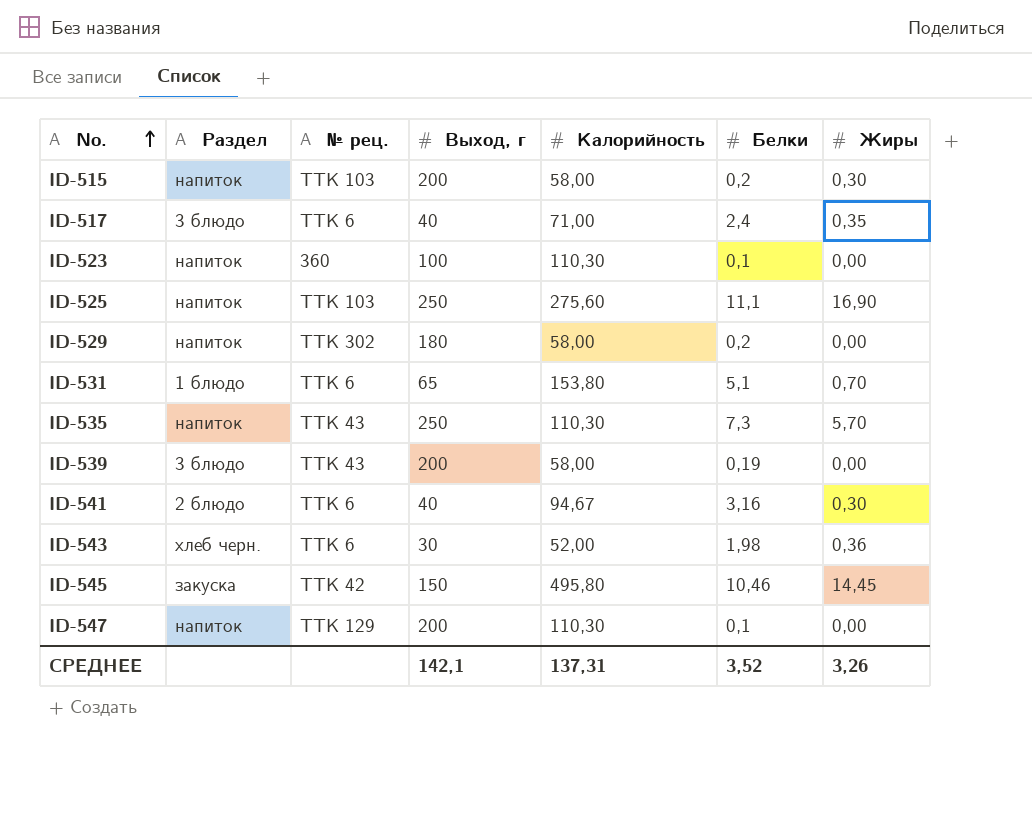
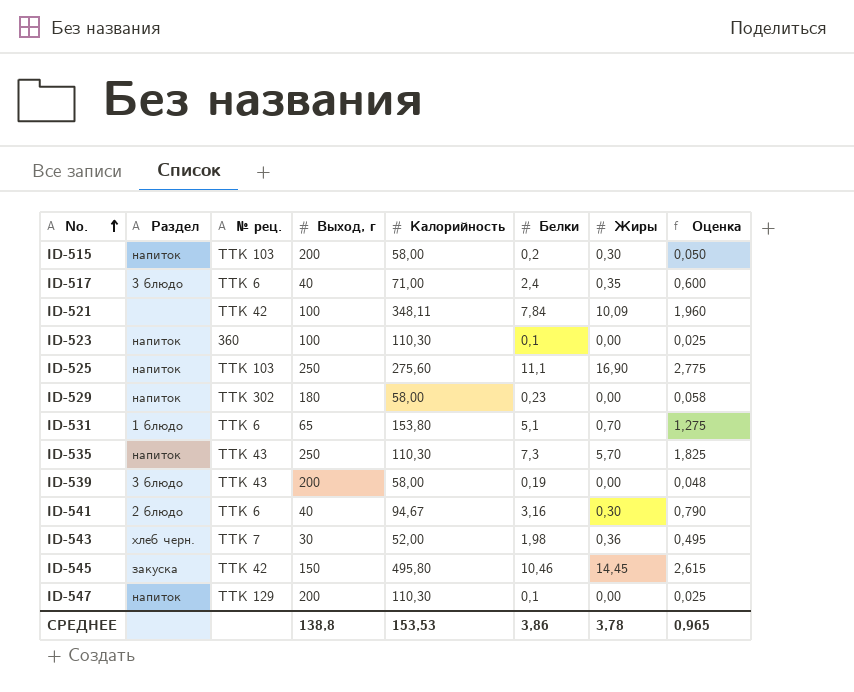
column Оценка | formula: none -> [Белки] * 0,25
row ID-521: none -> none | ТТК 42 | 100 | 348,11 | 7,84 | 10,09 | 1,960
ID-529 | Белки: 0,2 -> 0,23
ID-543 | № рец.: ТТК 6 -> ТТК 7
СРЕДНЕЕ | Выход, г: 142,1 -> 138,8
СРЕДНЕЕ | Калорийность: 137,31 -> 153,53
СРЕДНЕЕ | Белки: 3,52 -> 3,86
СРЕДНЕЕ | Жиры: 3,26 -> 3,78

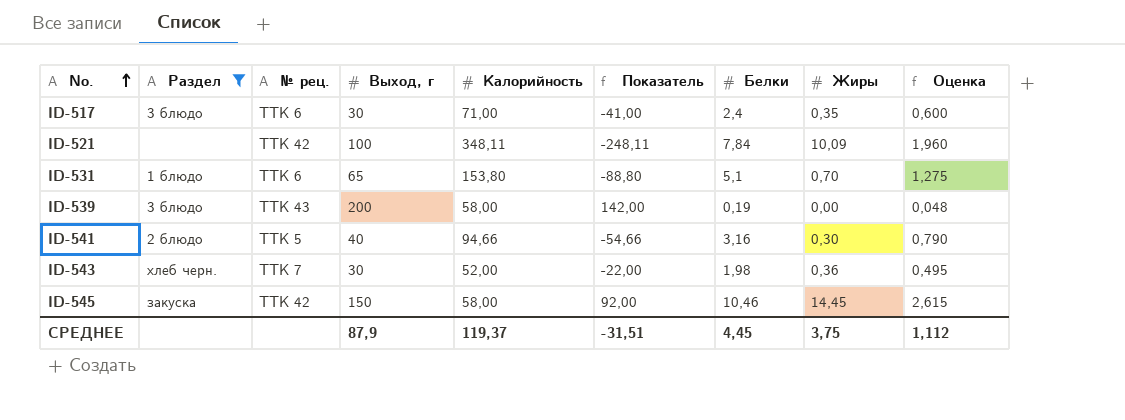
filter: none -> Раздел != напиток
column Показатель | formula: none -> [Выход, г] - [Калорийность]
ID-517 | Выход, г: 40 -> 30
ID-541 | № рец.: ТТК 6 -> ТТК 5
ID-541 | Калорийность: 94,67 -> 94,66
ID-545 | Калорийность: 495,80 -> 58,00
СРЕДНЕЕ | Выход, г: 138,8 -> 87,9
СРЕДНЕЕ | Калорийность: 153,53 -> 119,37
СРЕДНЕЕ | Белки: 3,86 -> 4,45
СРЕДНЕЕ | Жиры: 3,78 -> 3,75
СРЕДНЕЕ | Оценка: 0,965 -> 1,112

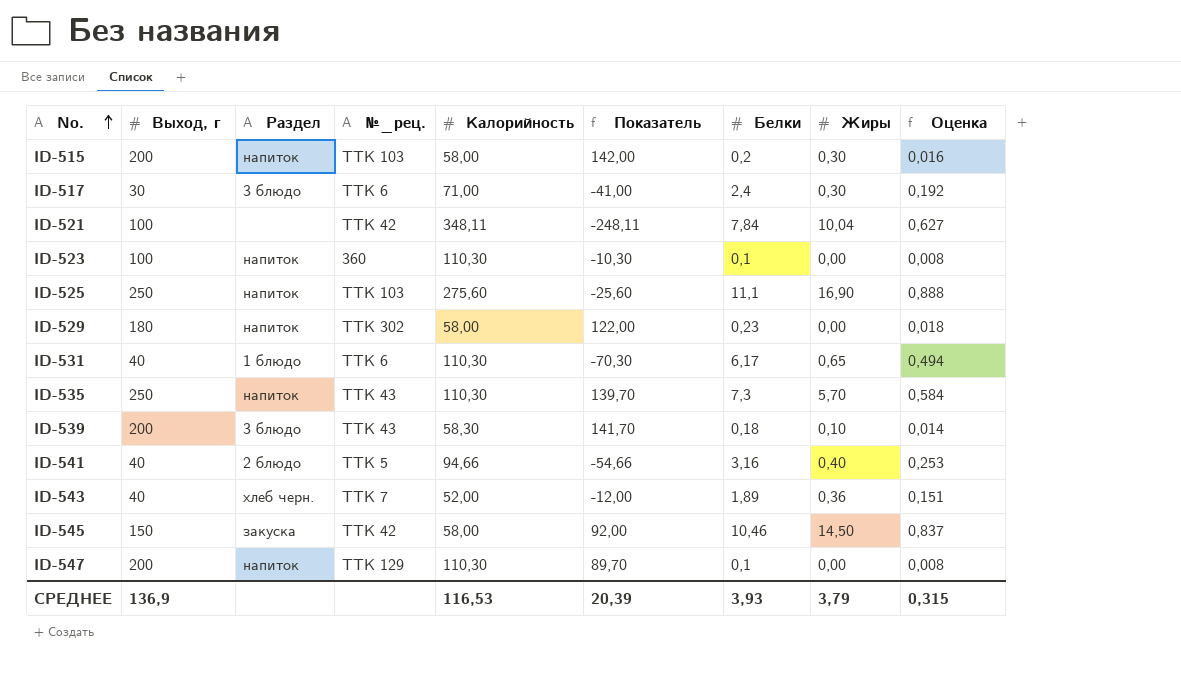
filter: Раздел != напиток -> none
column Выход, г | position: 4 -> 2
column name: № рец. -> №_рец.
column Оценка | formula: [Белки] * 0,25 -> [Белки] * 0,08
ID-517 | Жиры: 0,35 -> 0,30
ID-521 | Жиры: 10,09 -> 10,04
ID-531 | Выход, г: 65 -> 40
ID-531 | Калорийность: 153,80 -> 110,30
ID-531 | Показатель: -88,80 -> -70,30
ID-531 | Белки: 5,1 -> 6,17
ID-531 | Жиры: 0,70 -> 0,65
ID-539 | Калорийность: 58,00 -> 58,30
ID-539 | Показатель: 142,00 -> 141,70
ID-539 | Белки: 0,19 -> 0,18
ID-539 | Жиры: 0,00 -> 0,10
ID-541 | Жиры: 0,30 -> 0,40
ID-543 | Выход, г: 30 -> 40
ID-543 | Показатель: -22,00 -> -12,00
ID-543 | Белки: 1,98 -> 1,89
ID-545 | Жиры: 14,45 -> 14,50
СРЕДНЕЕ | Выход, г: 87,9 -> 136,9
СРЕДНЕЕ | Калорийность: 119,37 -> 116,53
СРЕДНЕЕ | Показатель: -31,51 -> 20,39
СРЕДНЕЕ | Белки: 4,45 -> 3,93
СРЕДНЕЕ | Жиры: 3,75 -> 3,79
СРЕДНЕЕ | Оценка: 1,112 -> 0,315

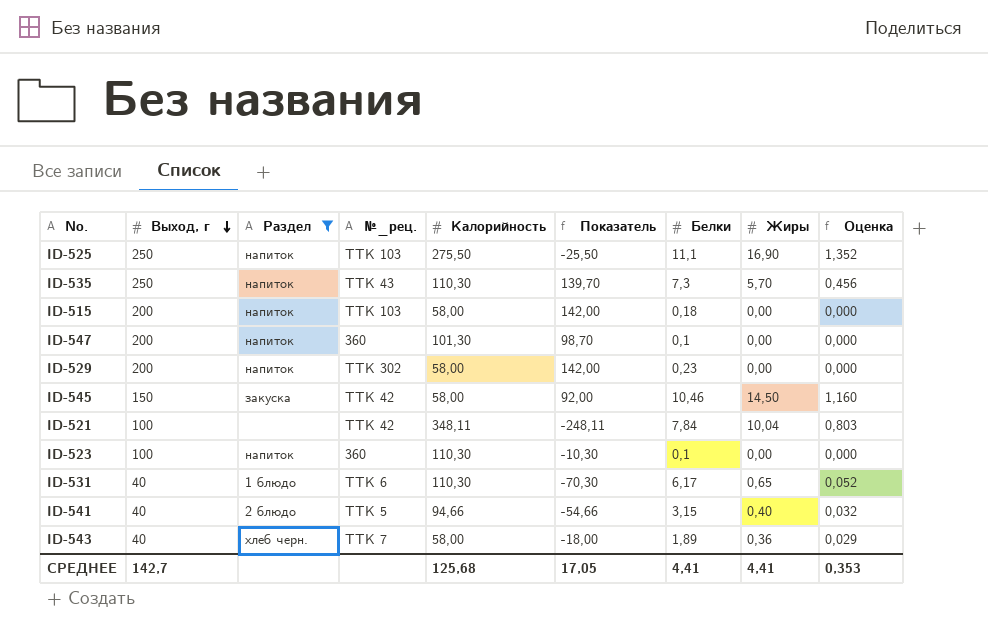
filter: none -> Раздел != 3 блюдо
row order: No. ascending -> Выход, г descending
column Оценка | formula: [Белки] * 0,08 -> [Жиры] * 0,08
ID-525 | Калорийность: 275,60 -> 275,50
ID-525 | Показатель: -25,60 -> -25,50
ID-515 | Белки: 0,2 -> 0,18
ID-515 | Жиры: 0,30 -> 0,00
ID-547 | №_рец.: ТТК 129 -> 360
ID-547 | Калорийность: 110,30 -> 101,30
ID-547 | Показатель: 89,70 -> 98,70
ID-529 | Выход, г: 180 -> 200
ID-529 | Показатель: 122,00 -> 142,00
ID-541 | Белки: 3,16 -> 3,15
ID-543 | Калорийность: 52,00 -> 58,00
ID-543 | Показатель: -12,00 -> -18,00
СРЕДНЕЕ | Выход, г: 136,9 -> 142,7
СРЕДНЕЕ | Калорийность: 116,53 -> 125,68
СРЕДНЕЕ | Показатель: 20,39 -> 17,05
СРЕДНЕЕ | Белки: 3,93 -> 4,41
СРЕДНЕЕ | Жиры: 3,79 -> 4,41
СРЕДНЕЕ | Оценка: 0,315 -> 0,353

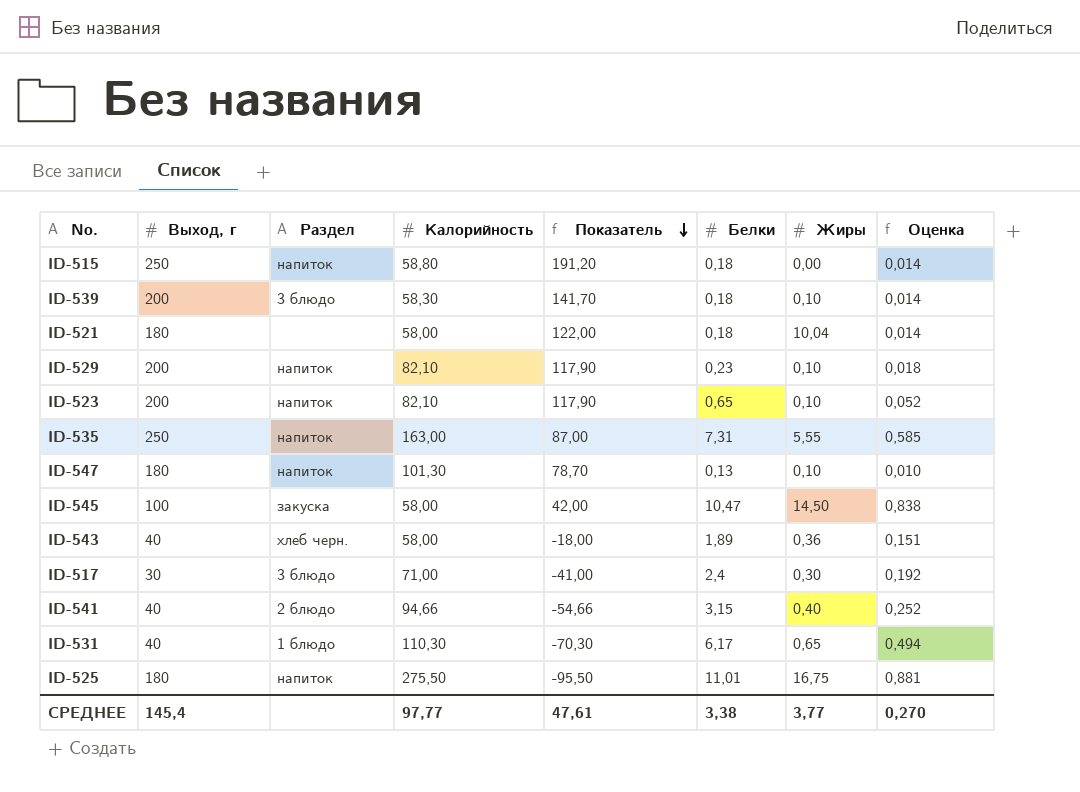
filter: Раздел != 3 блюдо -> none
row order: Выход, г descending -> Показатель descending
column №_рец. | position: 4 -> none
column Оценка | formula: [Жиры] * 0,08 -> [Белки] * 0,08
ID-515 | Выход, г: 200 -> 250
ID-515 | Калорийность: 58,00 -> 58,80
ID-515 | Показатель: 142,00 -> 191,20
ID-521 | Выход, г: 100 -> 180
ID-521 | Калорийность: 348,11 -> 58,00
ID-521 | Показатель: -248,11 -> 122,00
ID-521 | Белки: 7,84 -> 0,18
ID-529 | Калорийность: 58,00 -> 82,10
ID-529 | Показатель: 142,00 -> 117,90
ID-529 | Жиры: 0,00 -> 0,10
ID-523 | Выход, г: 100 -> 200
ID-523 | Калорийность: 110,30 -> 82,10
ID-523 | Показатель: -10,30 -> 117,90
ID-523 | Белки: 0,1 -> 0,65
ID-523 | Жиры: 0,00 -> 0,10
ID-535 | Калорийность: 110,30 -> 163,00
ID-535 | Показатель: 139,70 -> 87,00
ID-535 | Белки: 7,3 -> 7,31
ID-535 | Жиры: 5,70 -> 5,55
ID-547 | Выход, г: 200 -> 180
ID-547 | Показатель: 98,70 -> 78,70
ID-547 | Белки: 0,1 -> 0,13
ID-547 | Жиры: 0,00 -> 0,10
ID-545 | Выход, г: 150 -> 100
ID-545 | Показатель: 92,00 -> 42,00
ID-545 | Белки: 10,46 -> 10,47
ID-525 | Выход, г: 250 -> 180
ID-525 | Показатель: -25,50 -> -95,50
ID-525 | Белки: 11,1 -> 11,01
ID-525 | Жиры: 16,90 -> 16,75
СРЕДНЕЕ | Выход, г: 142,7 -> 145,4
СРЕДНЕЕ | Калорийность: 125,68 -> 97,77
СРЕДНЕЕ | Показатель: 17,05 -> 47,61
СРЕДНЕЕ | Белки: 4,41 -> 3,38
СРЕДНЕЕ | Жиры: 4,41 -> 3,77
СРЕДНЕЕ | Оценка: 0,353 -> 0,270

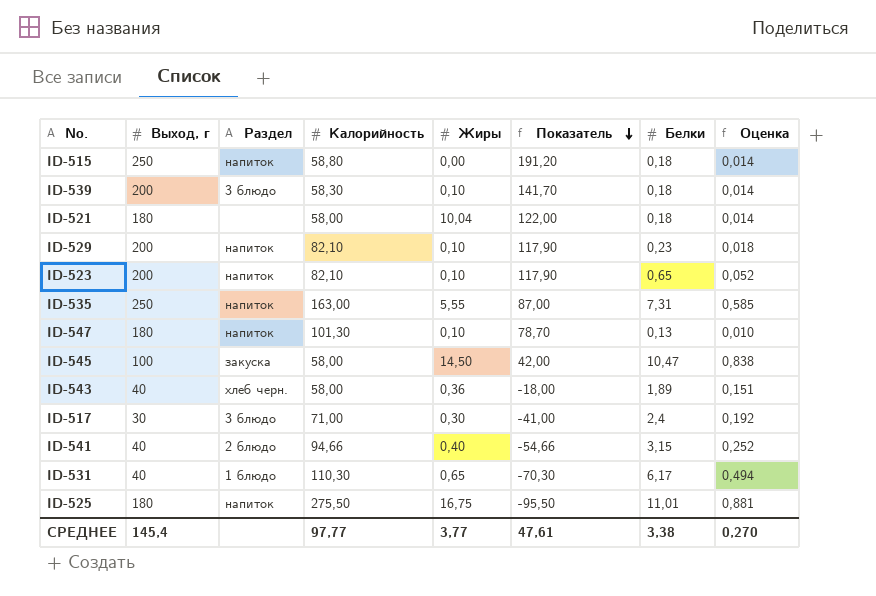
column Жиры | position: 7 -> 5

